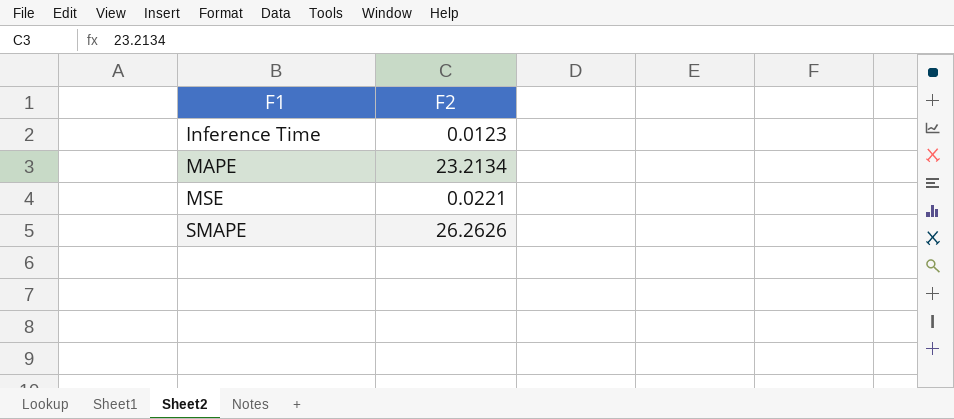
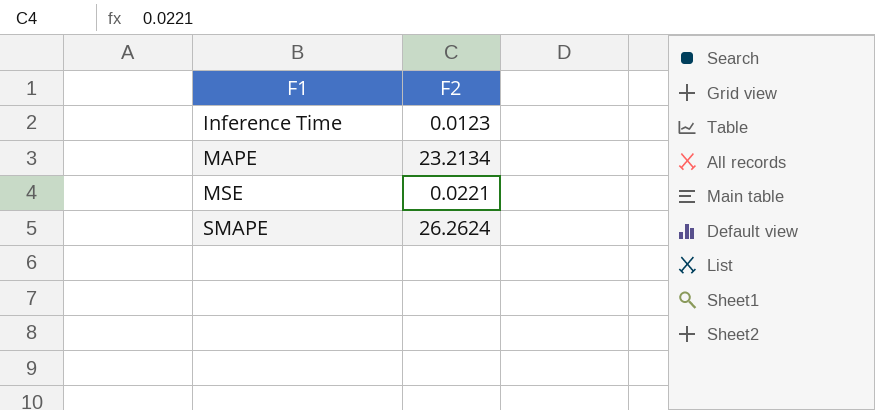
SMAPE | F2: 26.2626 -> 26.2624

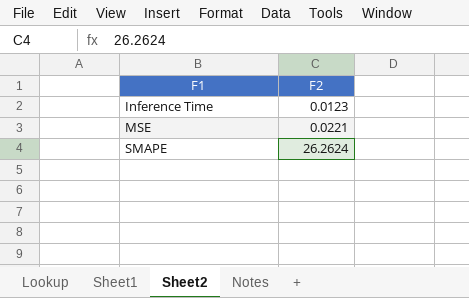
row MAPE: 23.2134 -> none

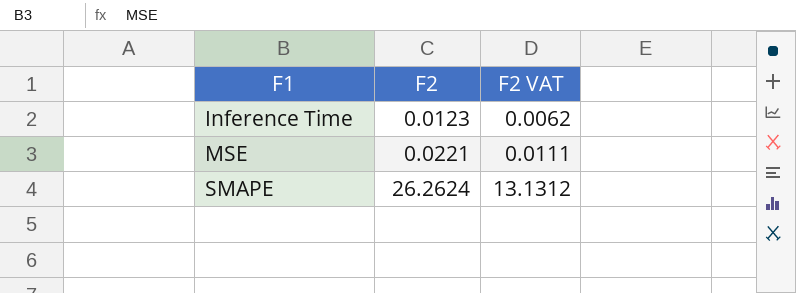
column F2 VAT | formula: none -> [F2] * 0.5

